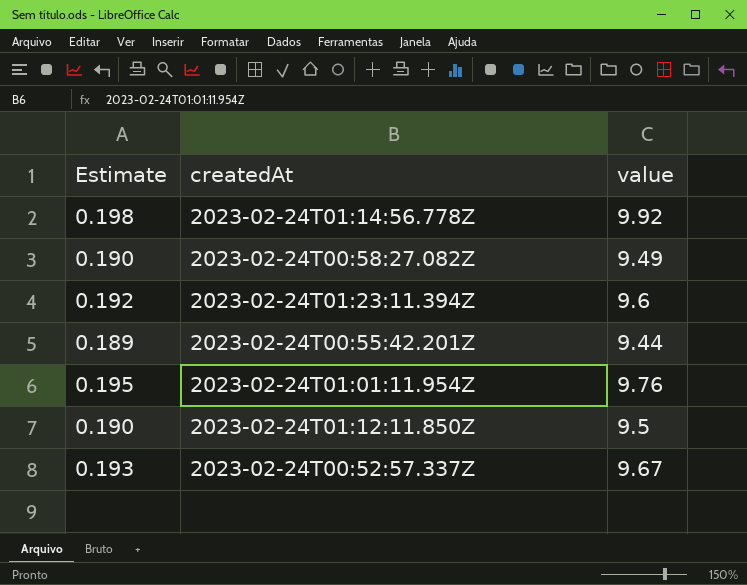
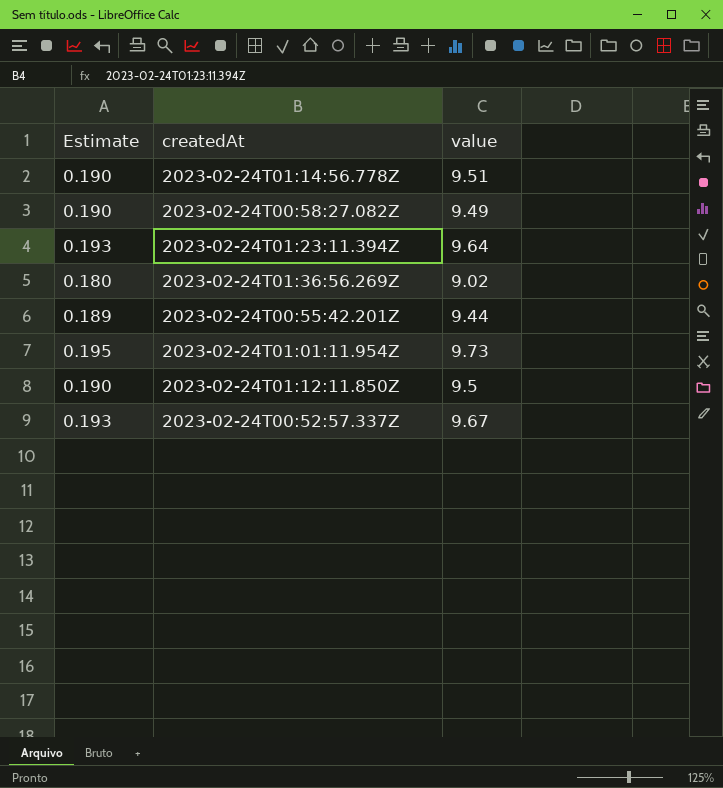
2023-02-24T01:14:56.778Z | Estimate: 0.198 -> 0.190
2023-02-24T01:14:56.778Z | value: 9.92 -> 9.51
2023-02-24T01:23:11.394Z | Estimate: 0.192 -> 0.193
2023-02-24T01:23:11.394Z | value: 9.6 -> 9.64
row 2023-02-24T01:36:56.269Z: none -> 0.180 | 9.02
2023-02-24T01:01:11.954Z | value: 9.76 -> 9.73

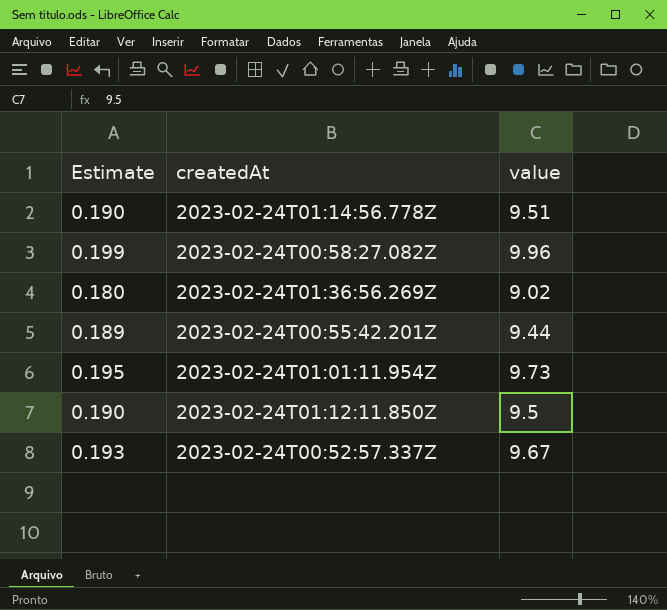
row 2023-02-24T01:23:11.394Z: 0.193 | 9.64 -> none
2023-02-24T00:58:27.082Z | Estimate: 0.190 -> 0.199
2023-02-24T00:58:27.082Z | value: 9.49 -> 9.96

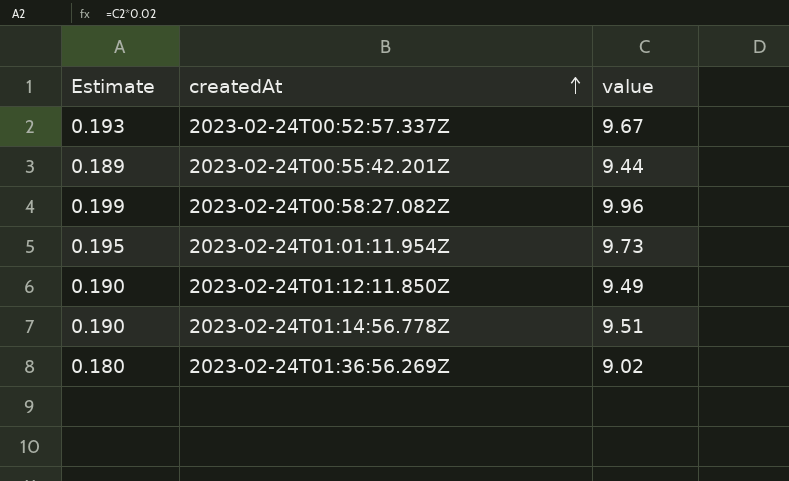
row order: none -> createdAt ascending
2023-02-24T01:12:11.850Z | value: 9.5 -> 9.49

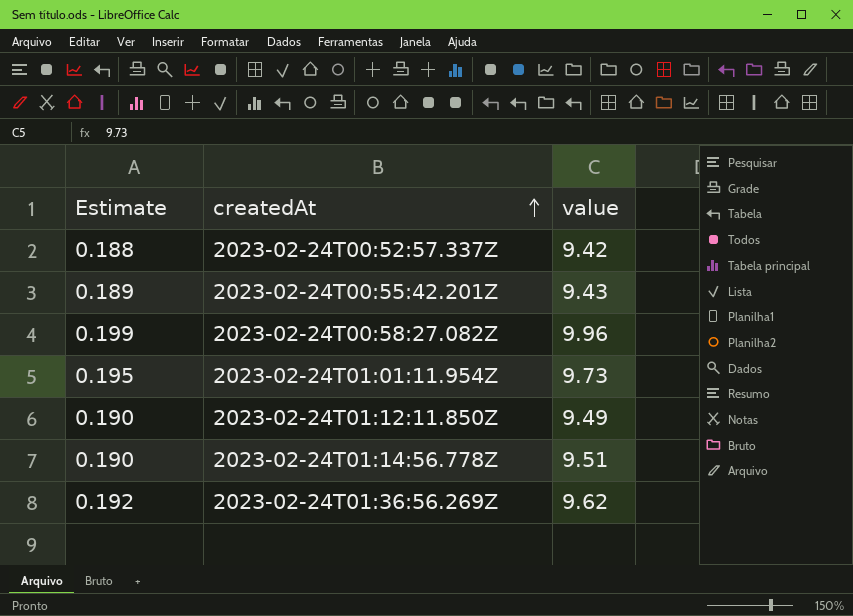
2023-02-24T00:52:57.337Z | Estimate: 0.193 -> 0.188
2023-02-24T00:52:57.337Z | value: 9.67 -> 9.42
2023-02-24T00:55:42.201Z | value: 9.44 -> 9.43
2023-02-24T01:36:56.269Z | Estimate: 0.180 -> 0.192
2023-02-24T01:36:56.269Z | value: 9.02 -> 9.62

